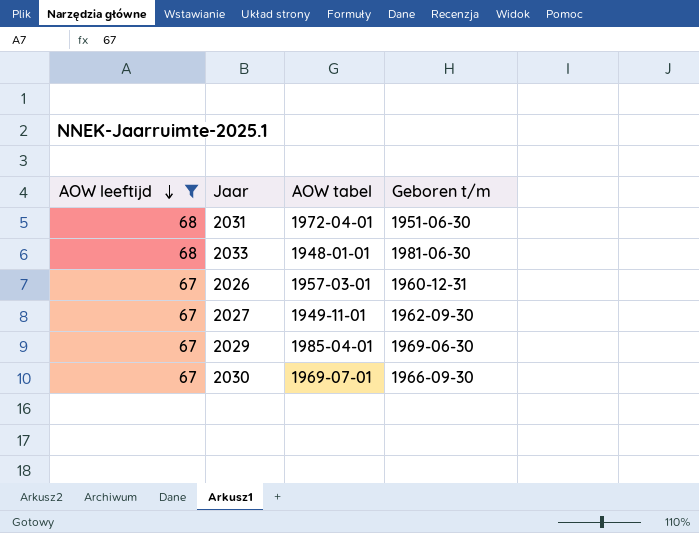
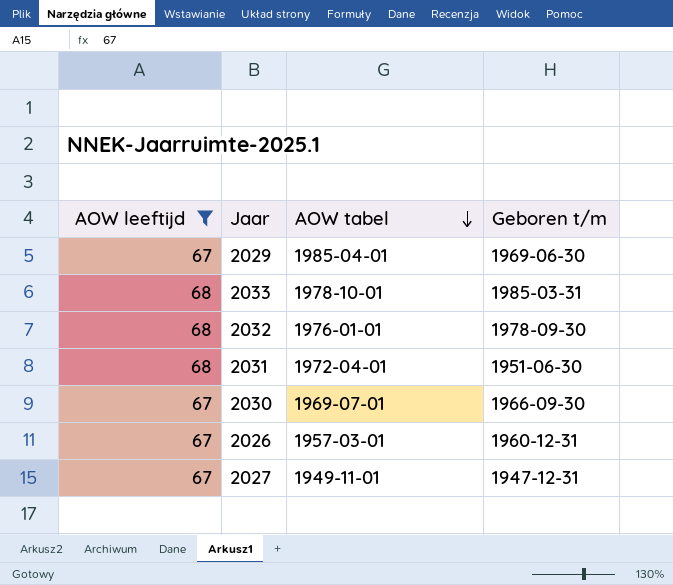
row order: AOW leeftijd descending -> AOW tabel descending
2033 | AOW tabel: 1948-01-01 -> 1978-10-01
2033 | Geboren t/m: 1981-06-30 -> 1985-03-31
row 2032: none -> 68 | 1976-01-01 | 1978-09-30
2027 | Geboren t/m: 1962-09-30 -> 1947-12-31

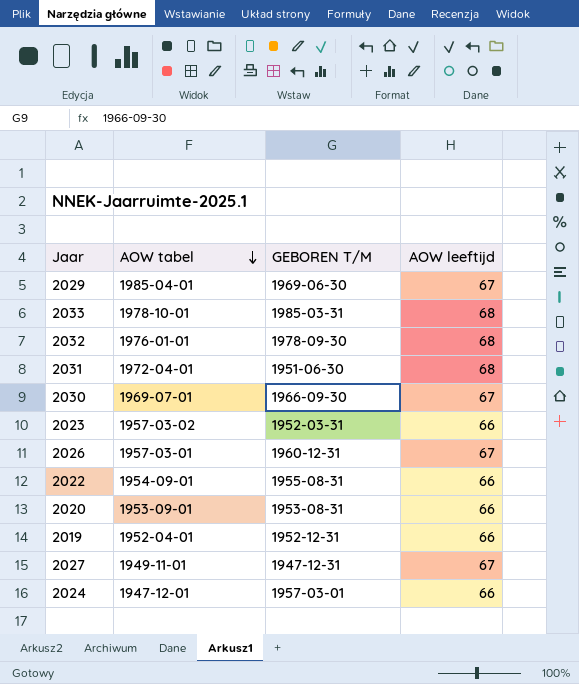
filter: AOW leeftijd != 66 -> none
column name: Geboren t/m -> GEBOREN T/M
column AOW leeftijd | position: 1 -> 4

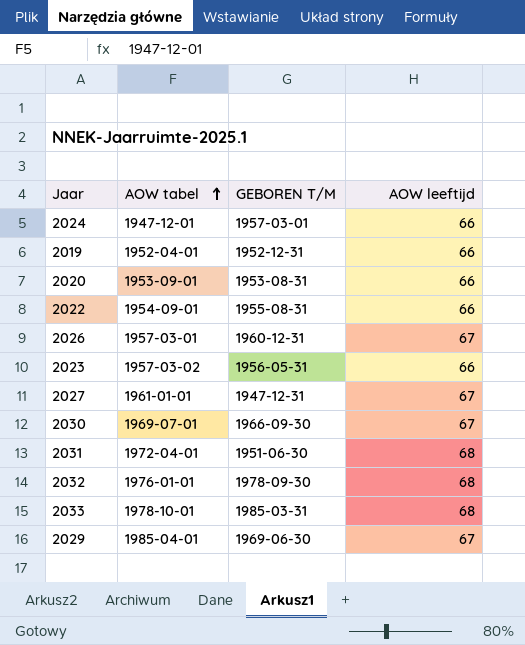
row order: AOW tabel descending -> AOW tabel ascending
2023 | GEBOREN T/M: 1952-03-31 -> 1956-05-31
2027 | AOW tabel: 1949-11-01 -> 1961-01-01

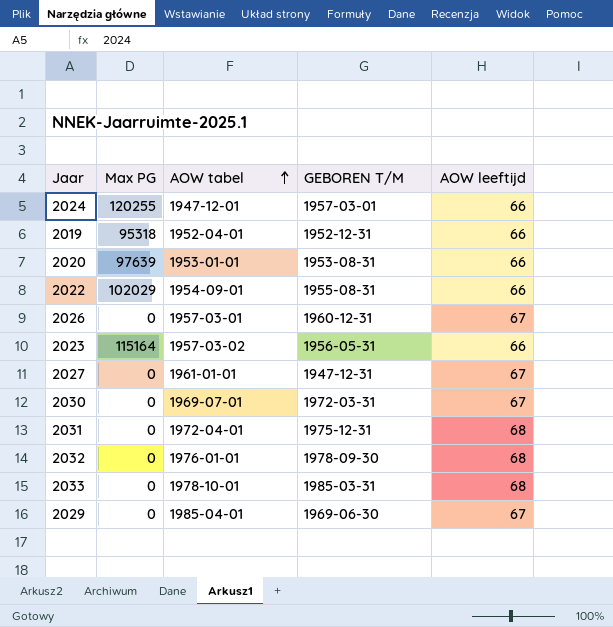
column Max PG | position: none -> 2
2020 | AOW tabel: 1953-09-01 -> 1953-01-01
2030 | GEBOREN T/M: 1966-09-30 -> 1972-03-31
2031 | GEBOREN T/M: 1951-06-30 -> 1975-12-31

